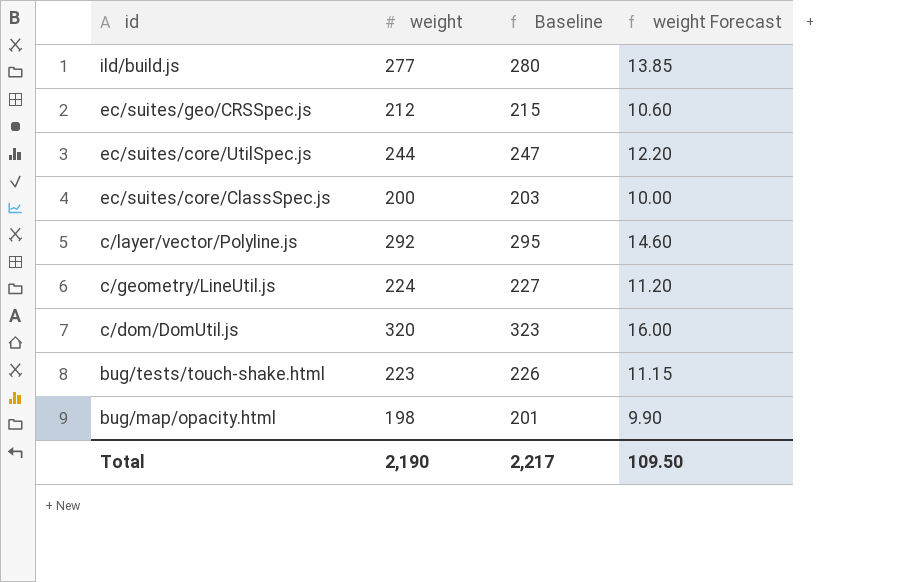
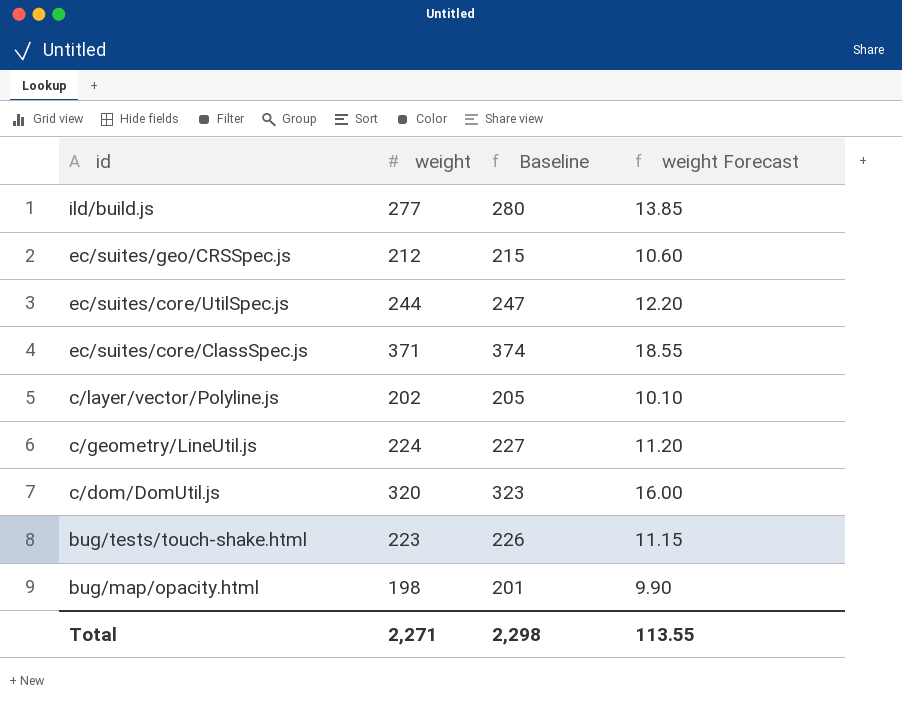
ec/suites/core/ClassSpec.js | weight: 200 -> 371
ec/suites/core/ClassSpec.js | Baseline: 203 -> 374
ec/suites/core/ClassSpec.js | weight Forecast: 10.00 -> 18.55
c/layer/vector/Polyline.js | weight: 292 -> 202
c/layer/vector/Polyline.js | Baseline: 295 -> 205
c/layer/vector/Polyline.js | weight Forecast: 14.60 -> 10.10
Total | weight: 2,190 -> 2,271
Total | Baseline: 2,217 -> 2,298
Total | weight Forecast: 109.50 -> 113.55

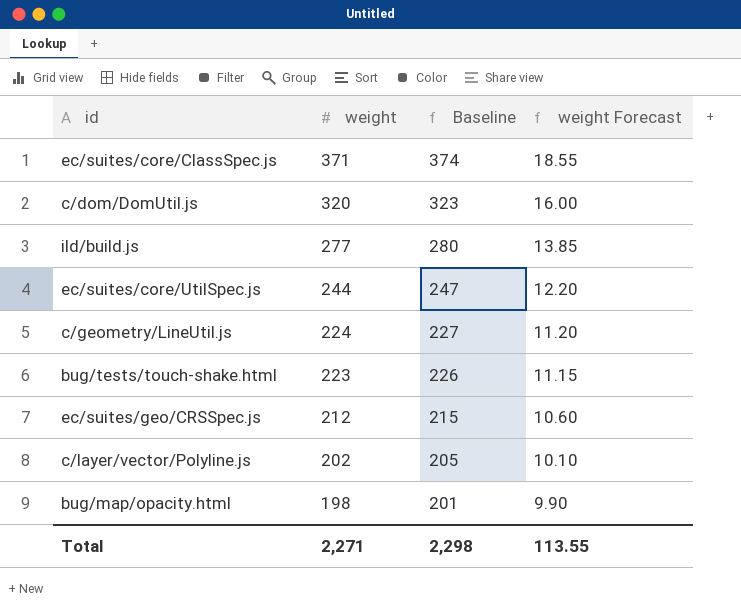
row order: id descending -> weight descending

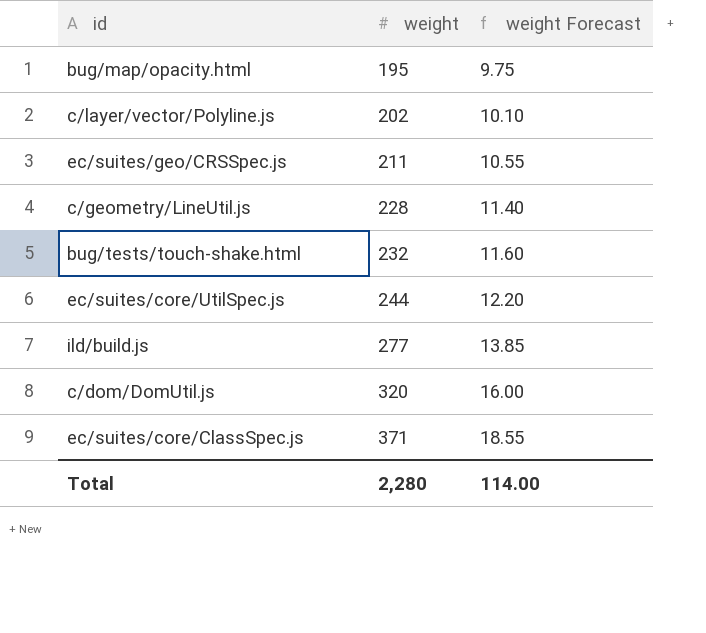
row order: weight descending -> weight ascending
column Baseline | formula: [weight] + 3 -> none
bug/map/opacity.html | weight: 198 -> 195
bug/map/opacity.html | weight Forecast: 9.90 -> 9.75
ec/suites/geo/CRSSpec.js | weight: 212 -> 211
ec/suites/geo/CRSSpec.js | weight Forecast: 10.60 -> 10.55
c/geometry/LineUtil.js | weight: 224 -> 228
c/geometry/LineUtil.js | weight Forecast: 11.20 -> 11.40
bug/tests/touch-shake.html | weight: 223 -> 232
bug/tests/touch-shake.html | weight Forecast: 11.15 -> 11.60
Total | weight: 2,271 -> 2,280
Total | weight Forecast: 113.55 -> 114.00

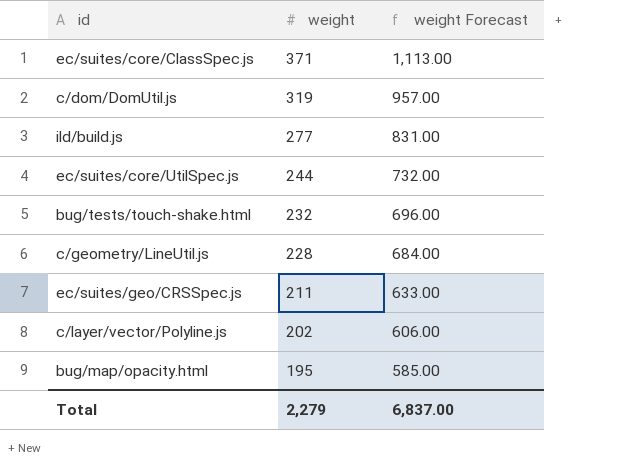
row order: weight ascending -> weight descending
column weight Forecast | formula: [weight] * 0.05 -> [weight] * 3
c/dom/DomUtil.js | weight: 320 -> 319
Total | weight: 2,280 -> 2,279
Total | weight Forecast: 114.00 -> 6,837.00

